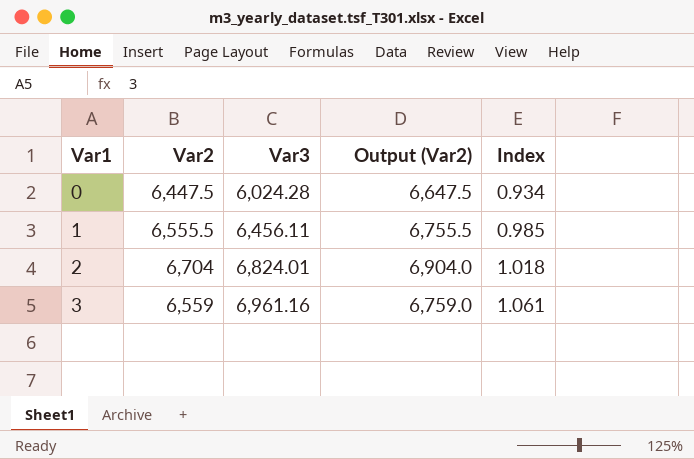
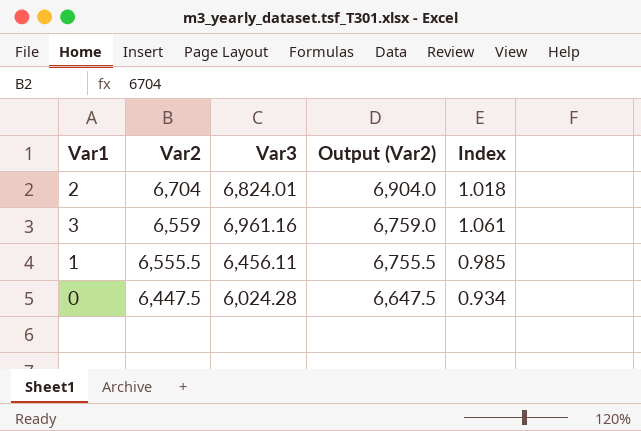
row order: Var1 ascending -> Var2 descending

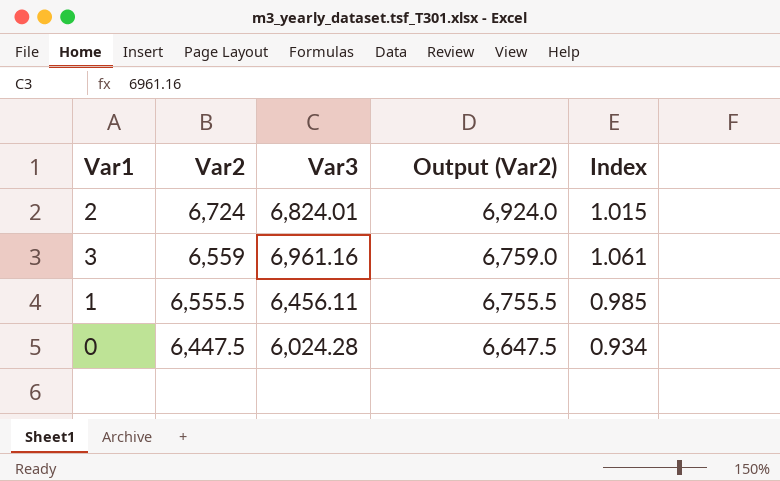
2 | Var2: 6,704 -> 6,724
2 | Output (Var2): 6,904.0 -> 6,924.0
2 | Index: 1.018 -> 1.015

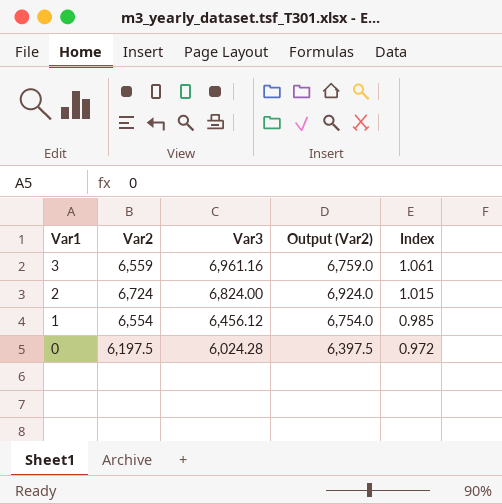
row order: Var2 descending -> Var1 descending
2 | Var3: 6,824.01 -> 6,824.00
1 | Var2: 6,555.5 -> 6,554
1 | Var3: 6,456.11 -> 6,456.12
1 | Output (Var2): 6,755.5 -> 6,754.0
0 | Var2: 6,447.5 -> 6,197.5
0 | Output (Var2): 6,647.5 -> 6,397.5
0 | Index: 0.934 -> 0.972

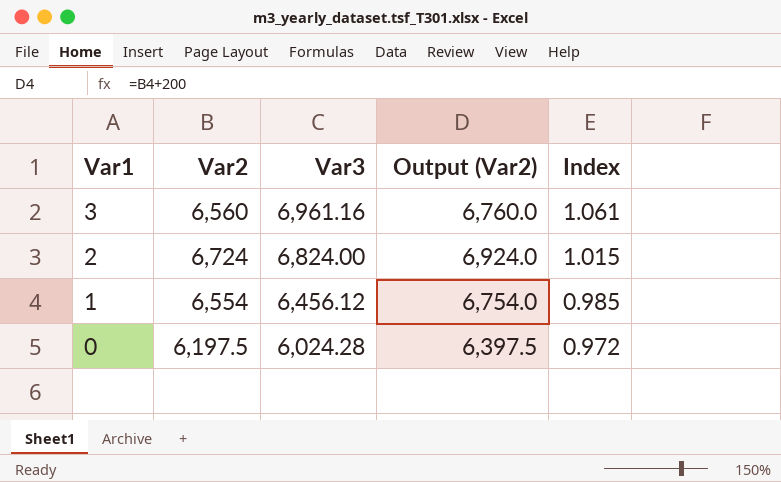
3 | Var2: 6,559 -> 6,560
3 | Output (Var2): 6,759.0 -> 6,760.0

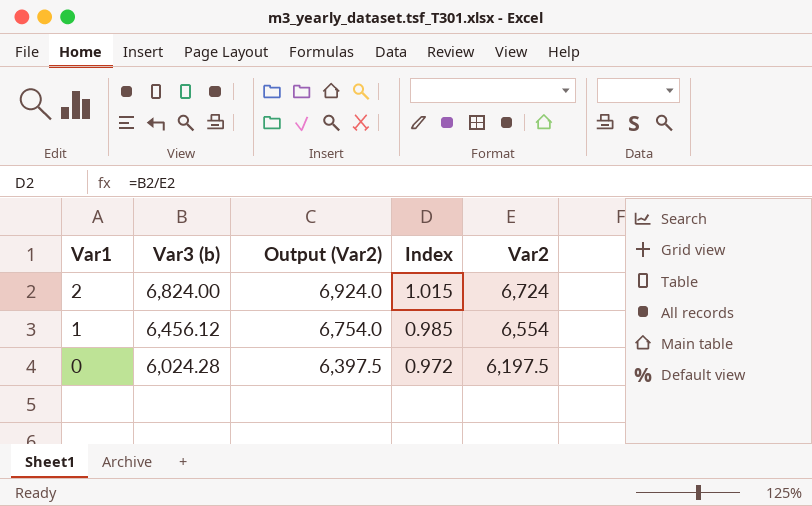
column name: Var3 -> Var3 (b)
column Var2 | position: 2 -> 5
row 3: 6,560 | 6,961.16 | 6,760.0 | 1.061 -> none

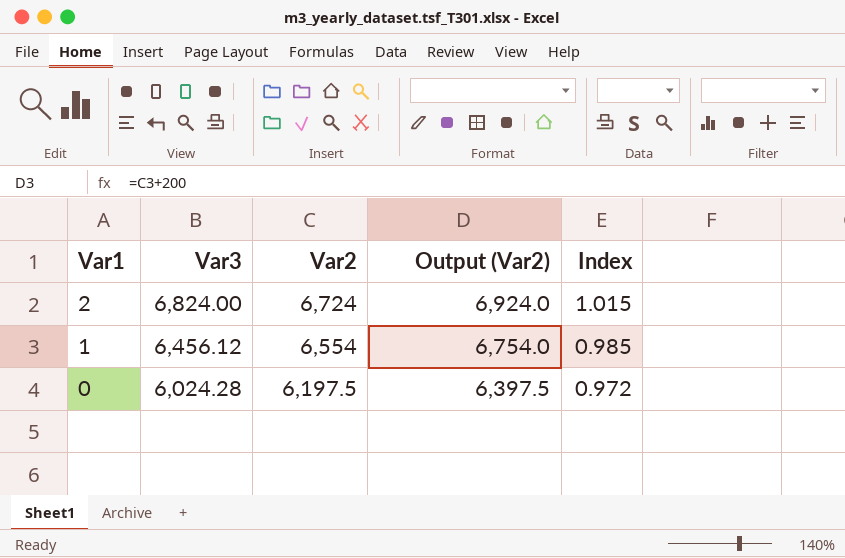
column name: Var3 (b) -> Var3
column Var2 | position: 5 -> 3

